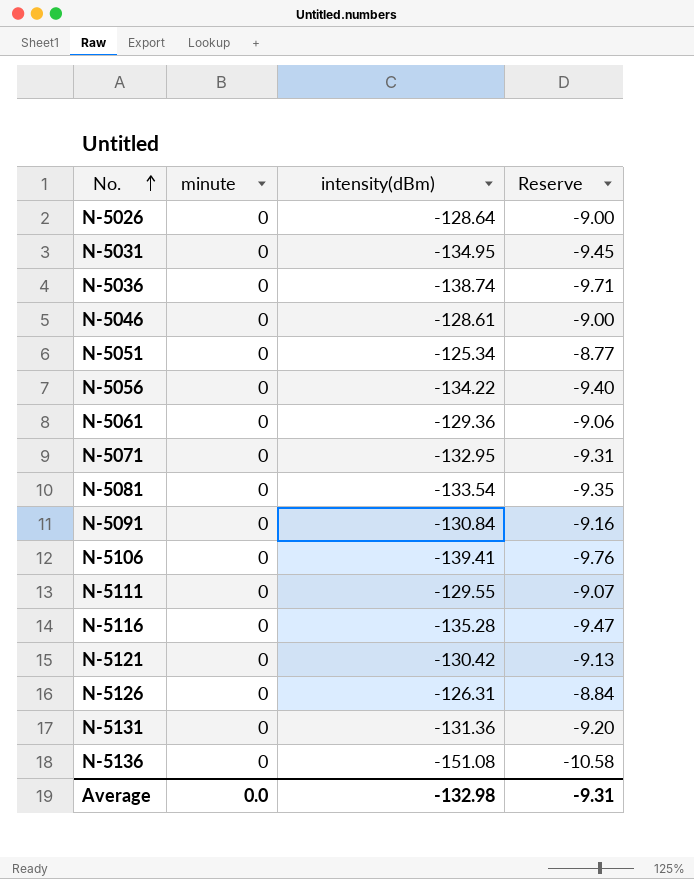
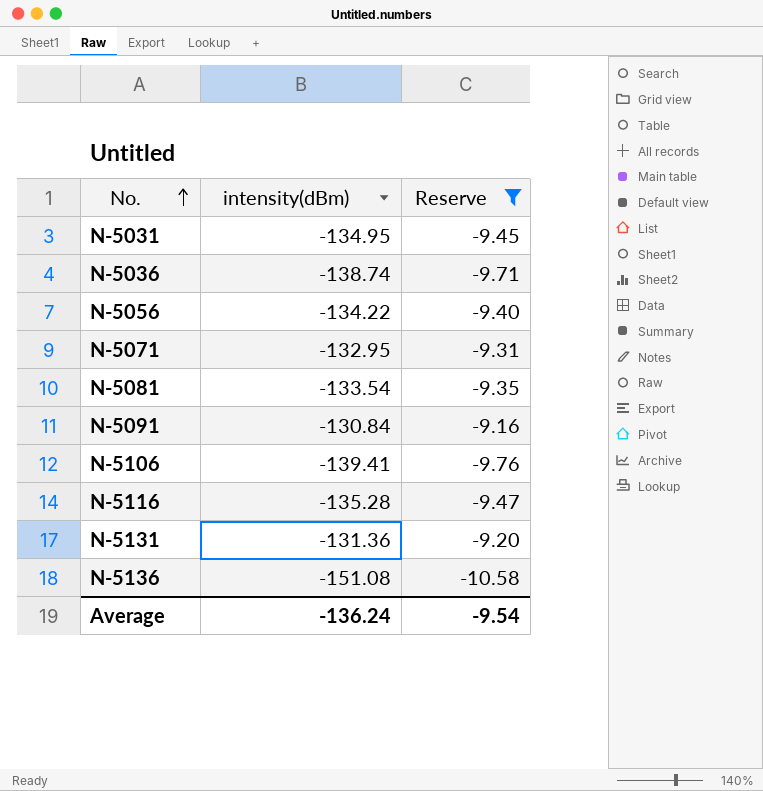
filter: none -> Reserve <= -9.16
column minute | position: 2 -> none
Average | intensity(dBm): -132.98 -> -136.24
Average | Reserve: -9.31 -> -9.54

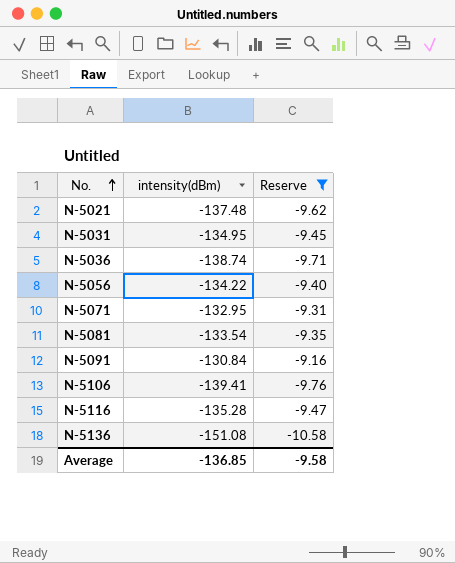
row N-5131: -131.36 | -9.20 -> none
row N-5021: none -> -137.48 | -9.62
Average | intensity(dBm): -136.24 -> -136.85
Average | Reserve: -9.54 -> -9.58

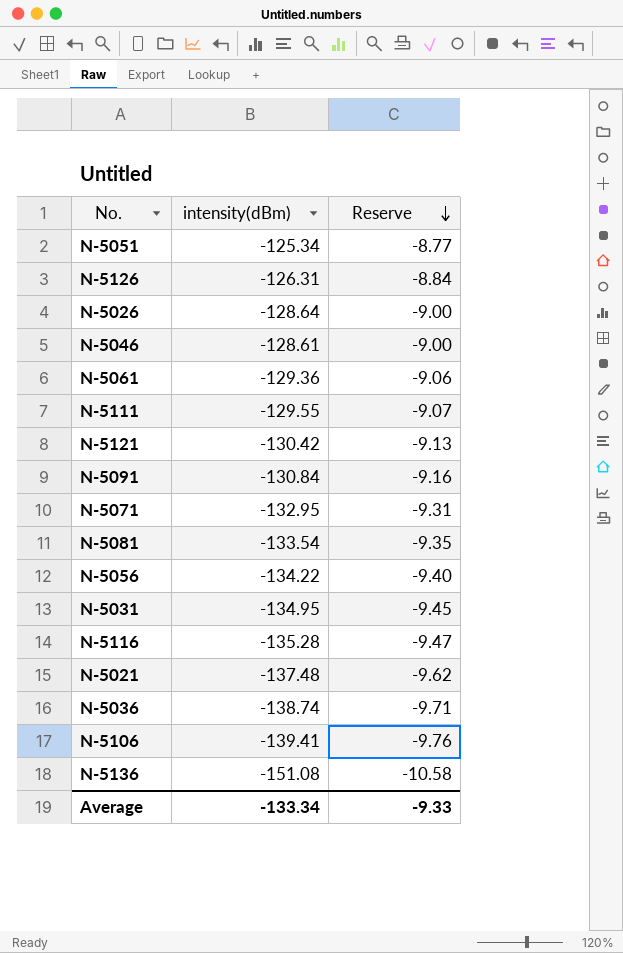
filter: Reserve <= -9.16 -> none
row order: No. ascending -> Reserve descending
Average | intensity(dBm): -136.85 -> -133.34
Average | Reserve: -9.58 -> -9.33

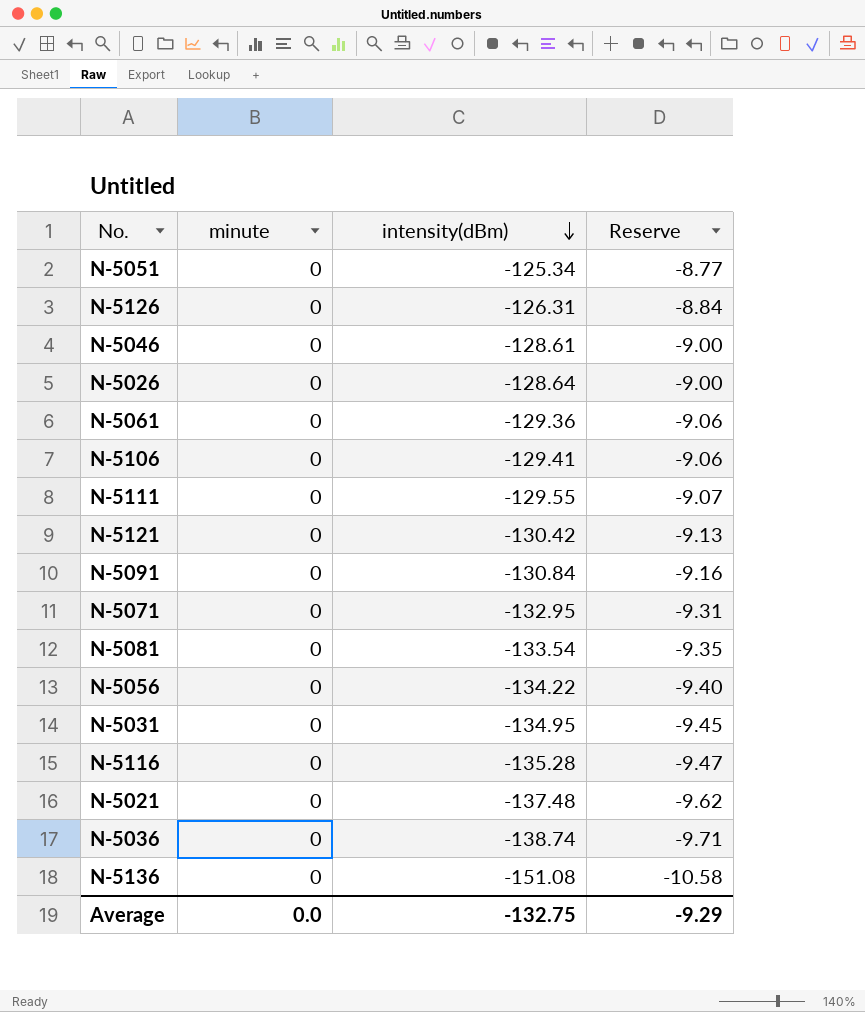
row order: Reserve descending -> intensity(dBm) descending
column minute | position: none -> 2
N-5106 | intensity(dBm): -139.41 -> -129.41
N-5106 | Reserve: -9.76 -> -9.06
Average | intensity(dBm): -133.34 -> -132.75
Average | Reserve: -9.33 -> -9.29

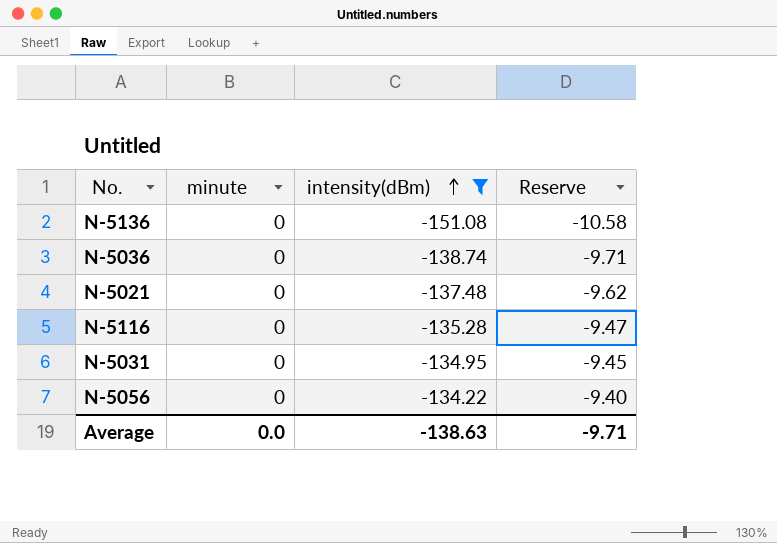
filter: none -> intensity(dBm) <= -134.22
row order: intensity(dBm) descending -> intensity(dBm) ascending
Average | intensity(dBm): -132.75 -> -138.63
Average | Reserve: -9.29 -> -9.71

